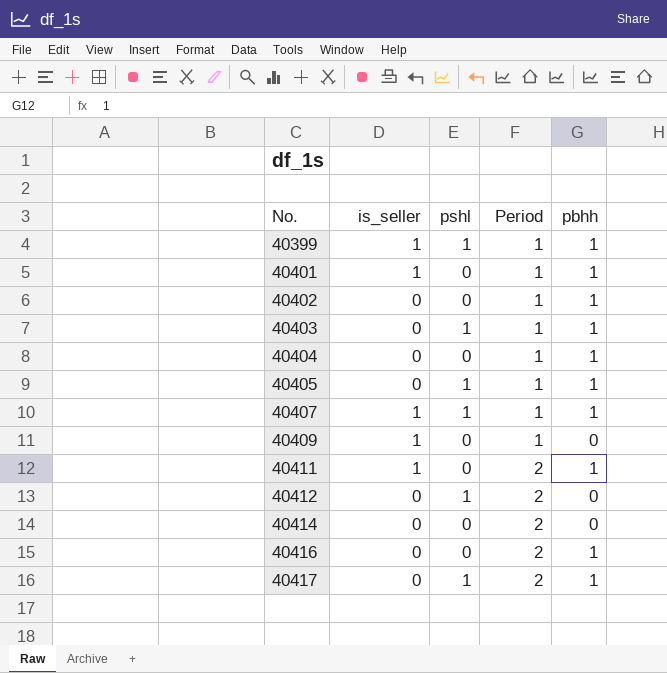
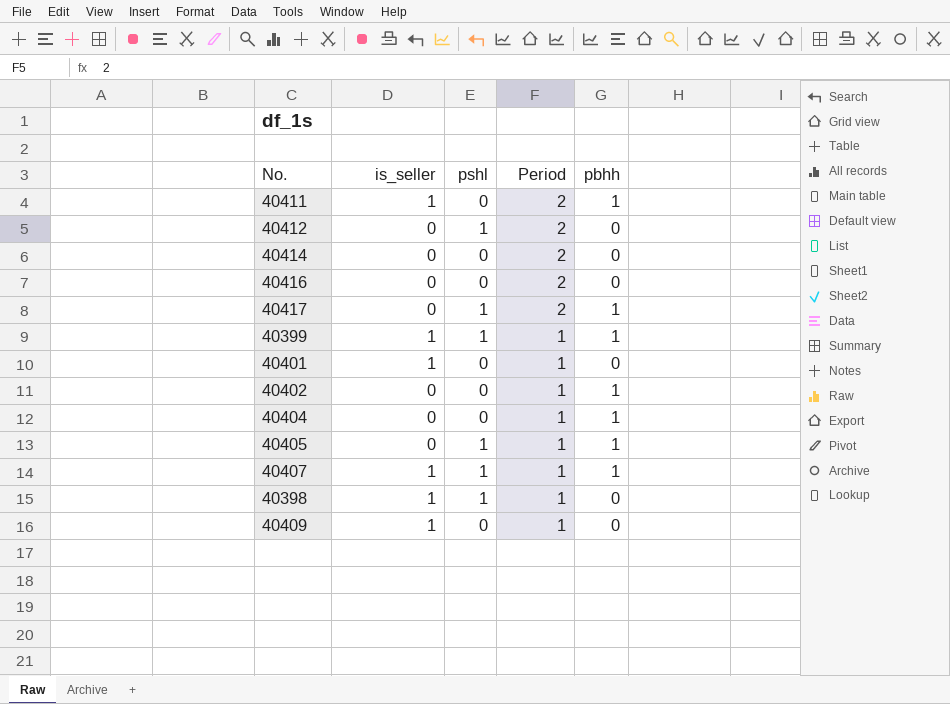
row order: No. ascending -> Period descending
row 40403: 0 | 1 | 1 | 1 -> none
40416 | pbhh: 1 -> 0
40401 | pbhh: 1 -> 0
row 40398: none -> 1 | 1 | 1 | 0

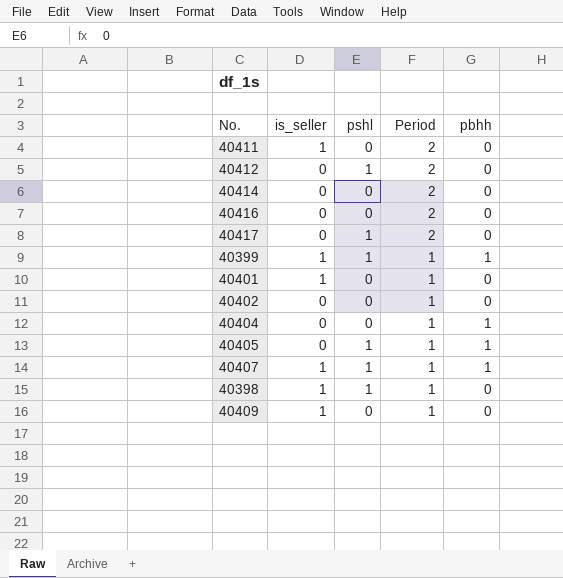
40411 | pbhh: 1 -> 0
40417 | pbhh: 1 -> 0
40402 | pbhh: 1 -> 0

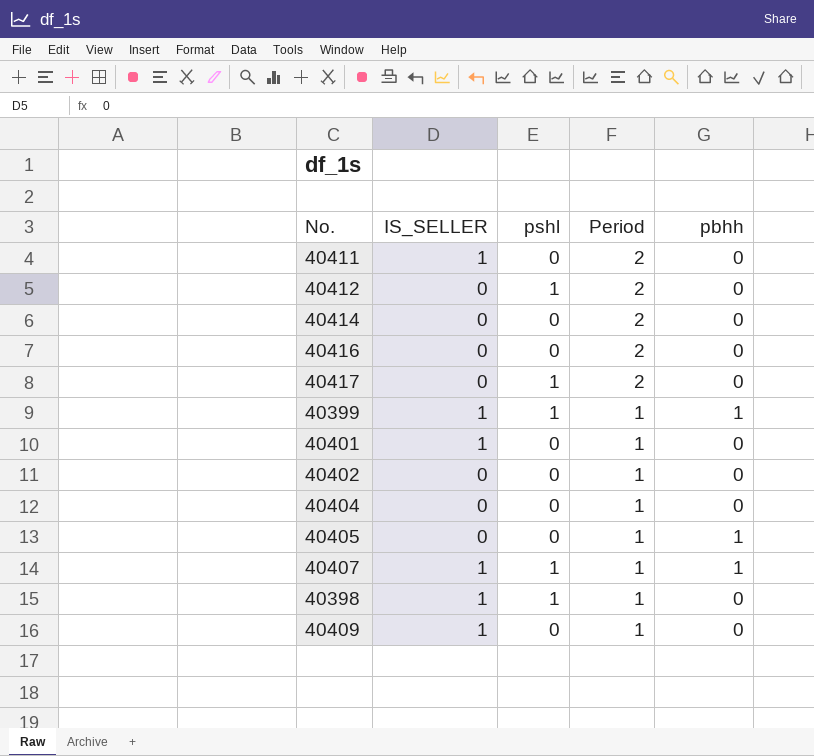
column name: is_seller -> IS_SELLER
40404 | pbhh: 1 -> 0
40405 | pshl: 1 -> 0

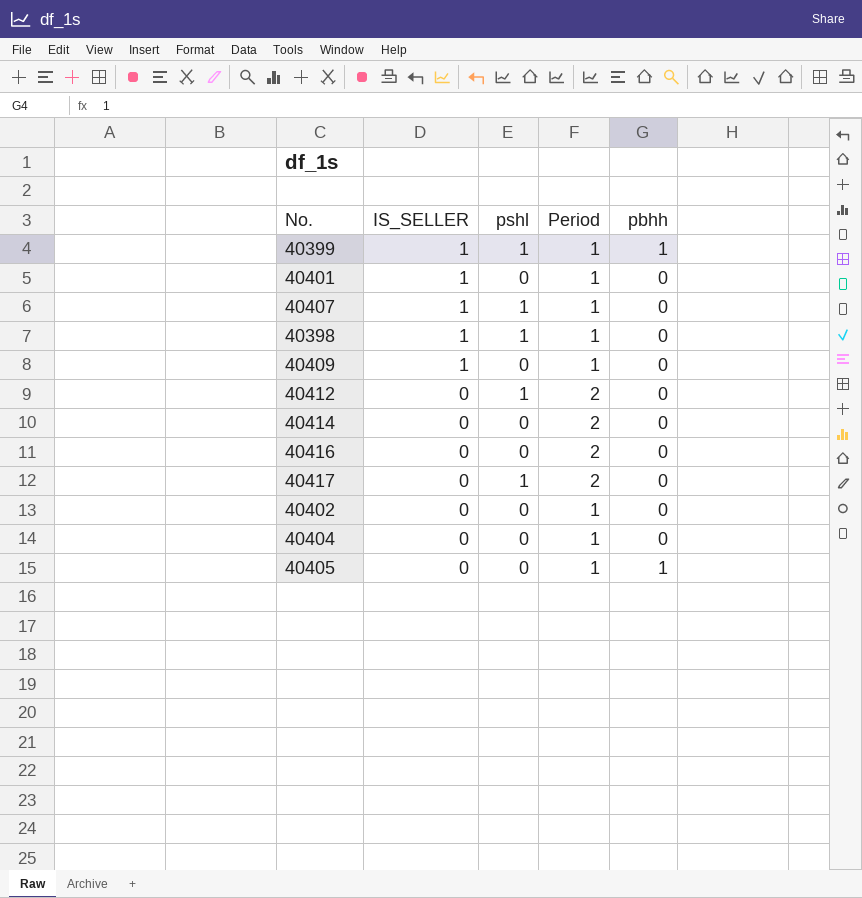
row order: Period descending -> IS_SELLER descending
row 40411: 1 | 0 | 2 | 0 -> none
40407 | pbhh: 1 -> 0

